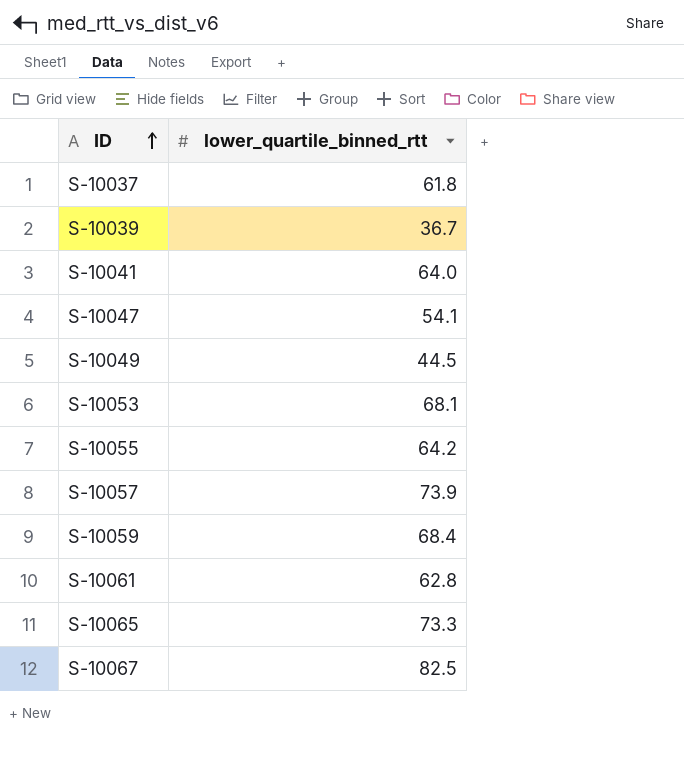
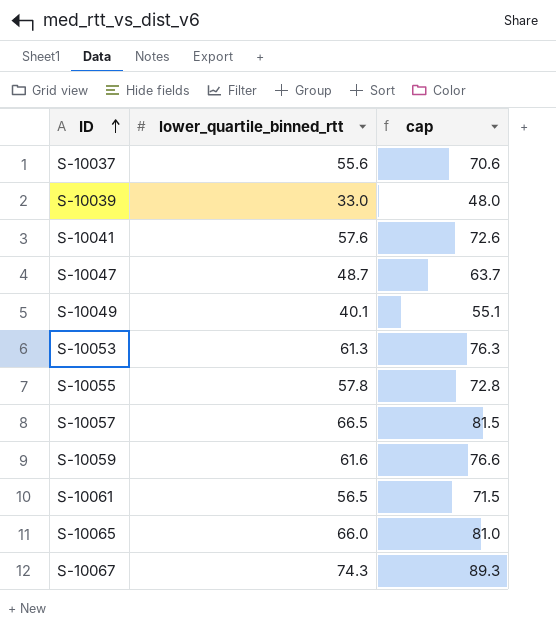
column cap | formula: none -> [lower_quartile_binned_rtt] + 15
S-10037 | lower_quartile_binned_rtt: 61.8 -> 55.6
S-10039 | lower_quartile_binned_rtt: 36.7 -> 33.0
S-10041 | lower_quartile_binned_rtt: 64.0 -> 57.6
S-10047 | lower_quartile_binned_rtt: 54.1 -> 48.7
S-10049 | lower_quartile_binned_rtt: 44.5 -> 40.1
S-10053 | lower_quartile_binned_rtt: 68.1 -> 61.3
S-10055 | lower_quartile_binned_rtt: 64.2 -> 57.8
S-10057 | lower_quartile_binned_rtt: 73.9 -> 66.5
S-10059 | lower_quartile_binned_rtt: 68.4 -> 61.6
S-10061 | lower_quartile_binned_rtt: 62.8 -> 56.5
S-10065 | lower_quartile_binned_rtt: 73.3 -> 66.0
S-10067 | lower_quartile_binned_rtt: 82.5 -> 74.3

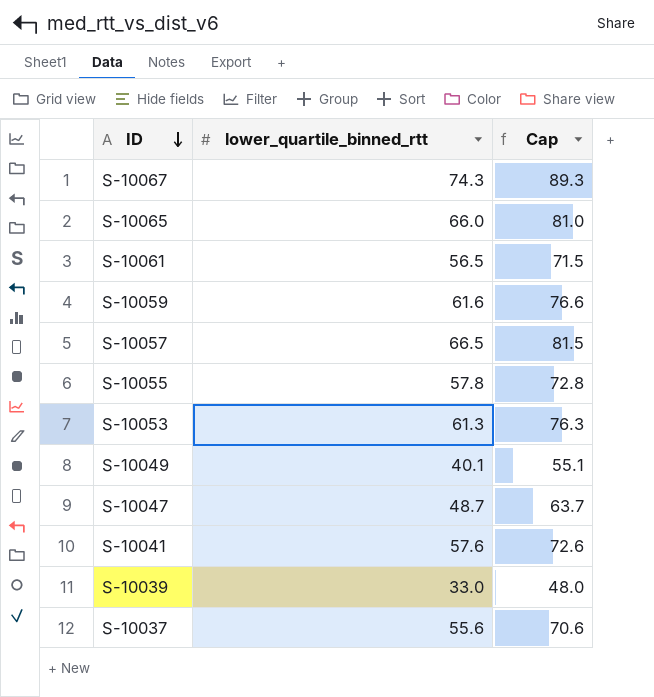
row order: ID ascending -> ID descending
column name: cap -> Cap

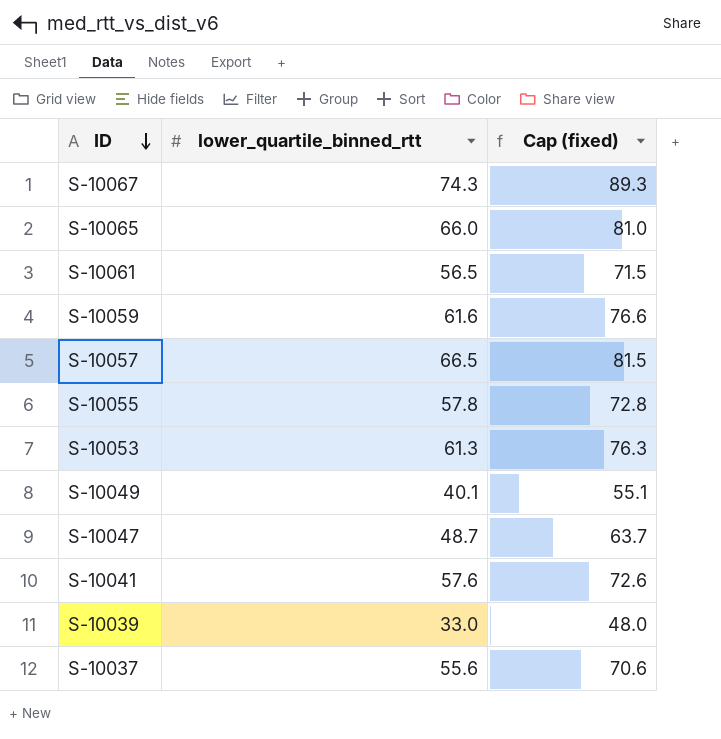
column name: Cap -> Cap (fixed)

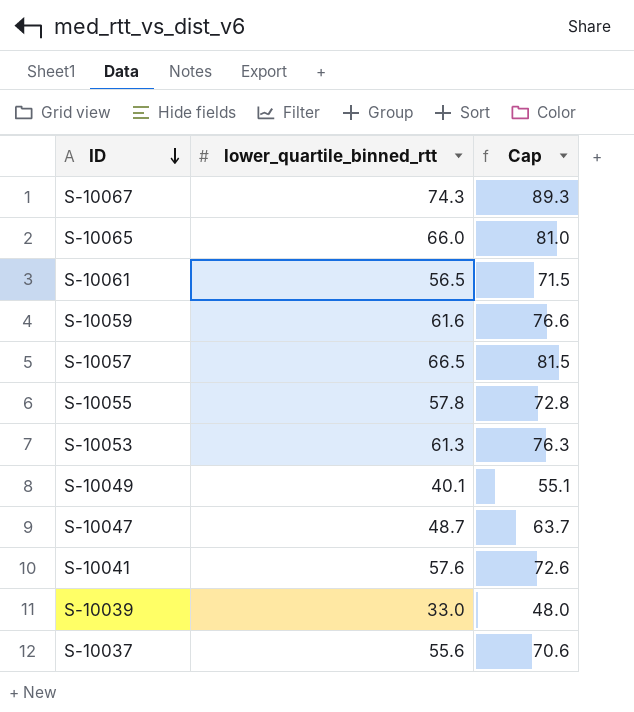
column name: Cap (fixed) -> Cap

